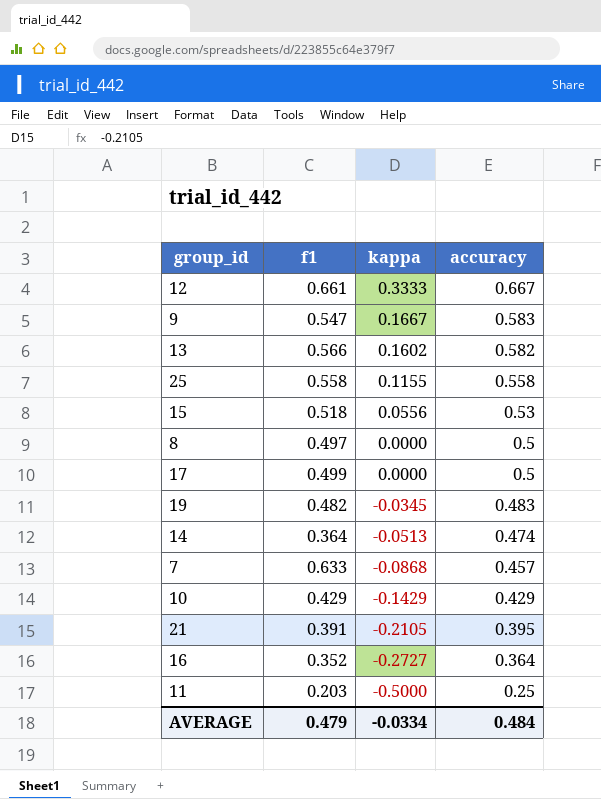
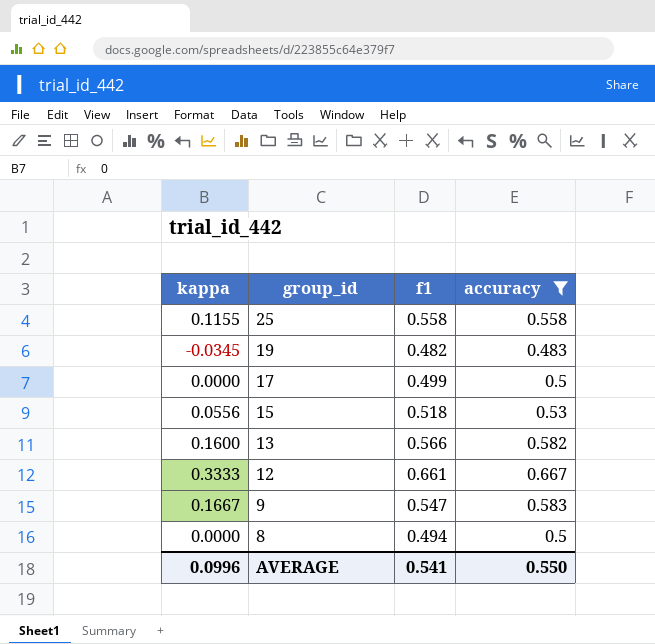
filter: none -> accuracy >= 0.483
row order: kappa descending -> group_id descending
column kappa | position: 3 -> 1
13 | kappa: 0.1602 -> 0.1600
8 | f1: 0.497 -> 0.494
AVERAGE | kappa: -0.0334 -> 0.0996
AVERAGE | f1: 0.479 -> 0.541
AVERAGE | accuracy: 0.484 -> 0.550

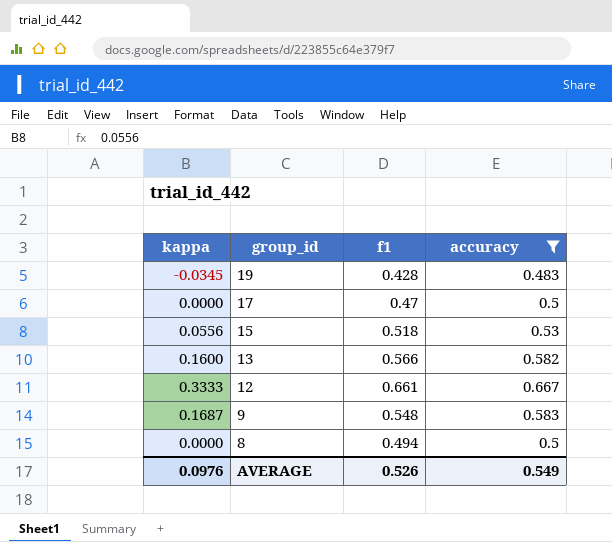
row 25: 0.1155 | 0.558 | 0.558 -> none
19 | f1: 0.482 -> 0.428
17 | f1: 0.499 -> 0.47
9 | kappa: 0.1667 -> 0.1687
9 | f1: 0.547 -> 0.548
AVERAGE | kappa: 0.0996 -> 0.0976
AVERAGE | f1: 0.541 -> 0.526
AVERAGE | accuracy: 0.550 -> 0.549

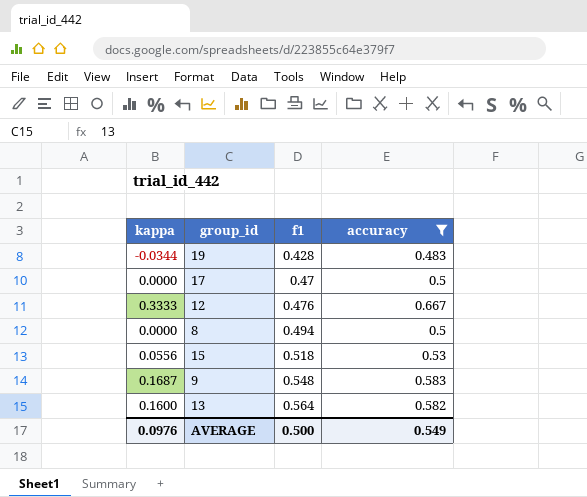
row order: group_id descending -> f1 ascending
19 | kappa: -0.0345 -> -0.0344
12 | f1: 0.661 -> 0.476
13 | f1: 0.566 -> 0.564
AVERAGE | f1: 0.526 -> 0.500

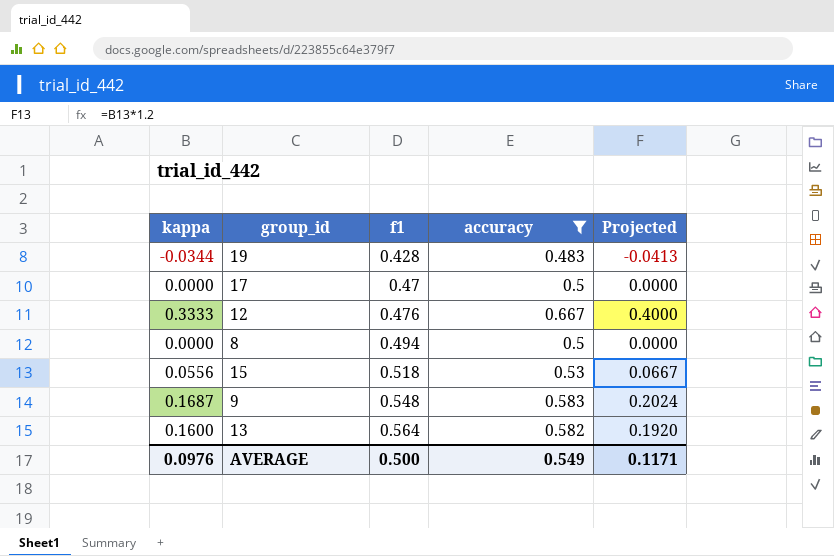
column Projected | formula: none -> [kappa] * 1.2

